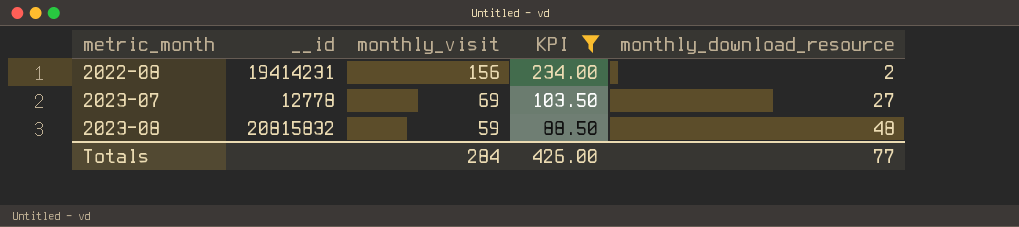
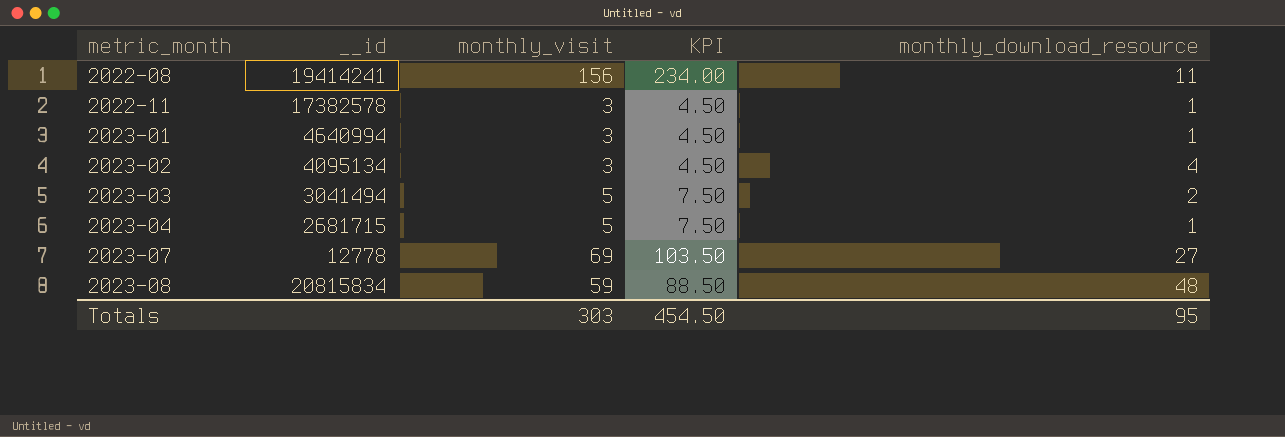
filter: KPI >= 88.50 -> none
2022-08 | __id: 19414231 -> 19414241
2022-08 | monthly_download_resource: 2 -> 11
2023-08 | __id: 20815832 -> 20815834
Totals | monthly_visit: 284 -> 303
Totals | KPI: 426.00 -> 454.50
Totals | monthly_download_resource: 77 -> 95

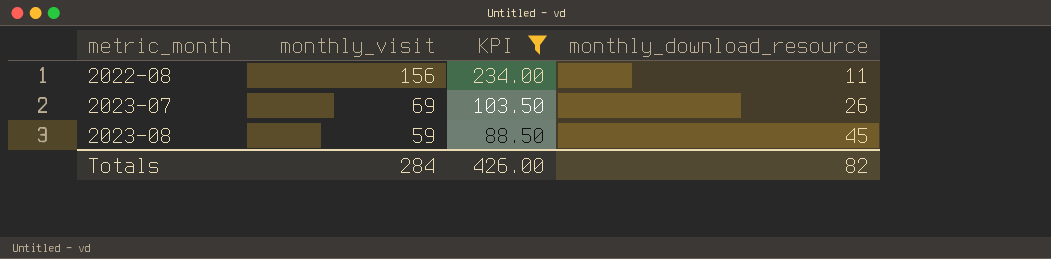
filter: none -> KPI >= 88.50
column __id | position: 2 -> none
2023-07 | monthly_download_resource: 27 -> 26
2023-08 | monthly_download_resource: 48 -> 45
Totals | monthly_visit: 303 -> 284
Totals | KPI: 454.50 -> 426.00
Totals | monthly_download_resource: 95 -> 82

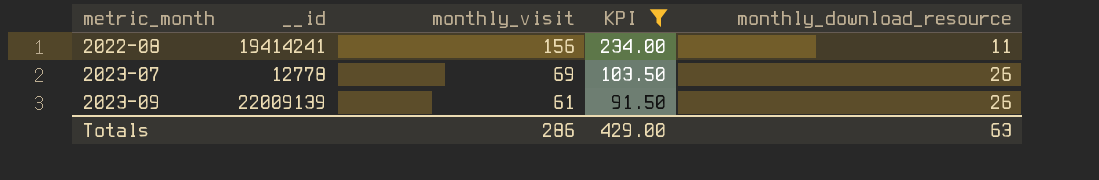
column __id | position: none -> 2
row 2023-08: 59 | 88.50 | 45 -> none
row 2023-09: none -> 22009139 | 61 | 91.50 | 26
Totals | monthly_visit: 284 -> 286
Totals | KPI: 426.00 -> 429.00
Totals | monthly_download_resource: 82 -> 63

